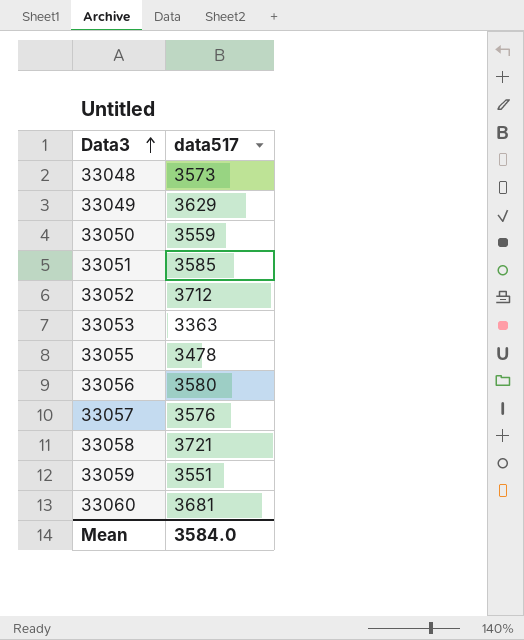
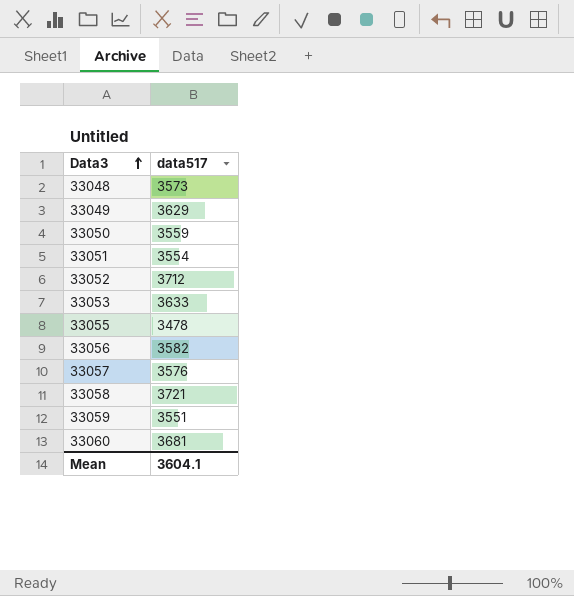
33051 | data517: 3585 -> 3554
33053 | data517: 3363 -> 3633
33056 | data517: 3580 -> 3582
Mean | data517: 3584.0 -> 3604.1

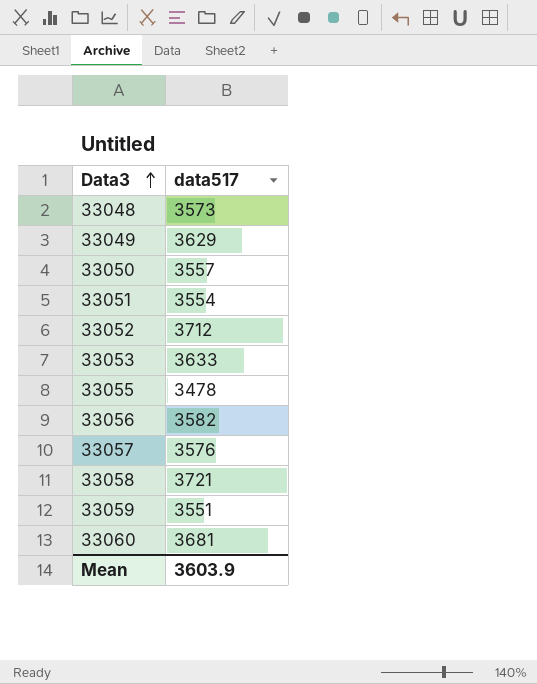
33050 | data517: 3559 -> 3557
Mean | data517: 3604.1 -> 3603.9

